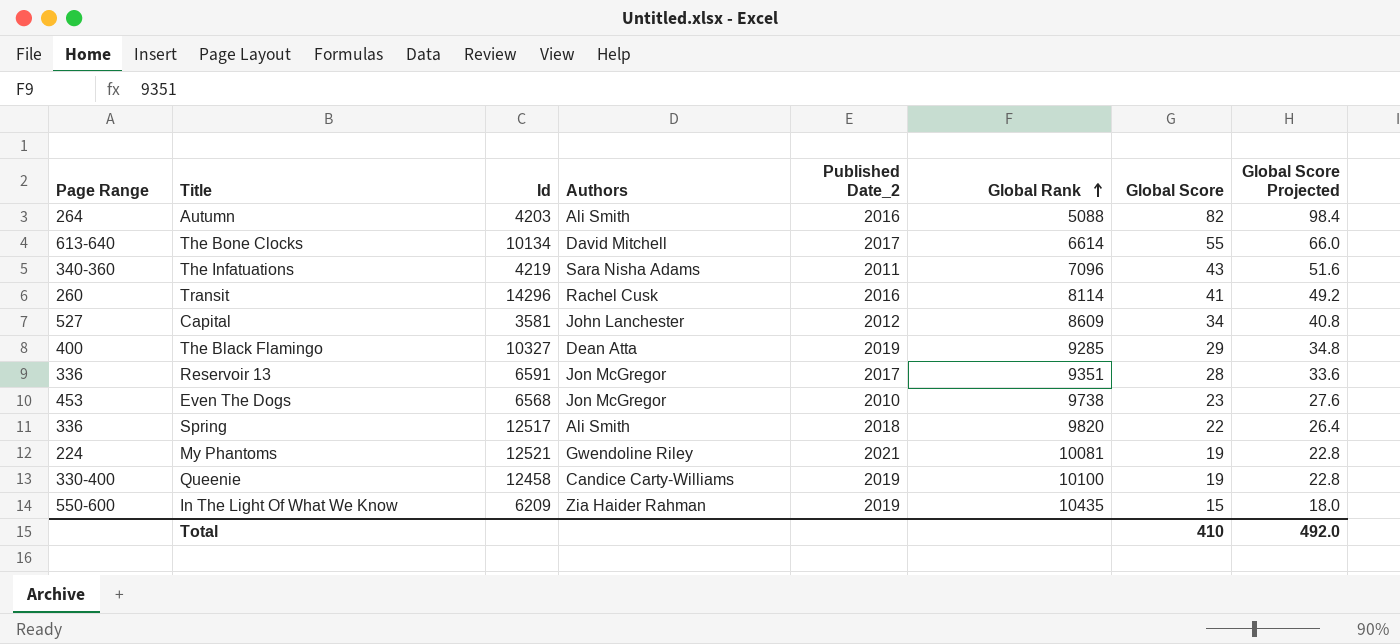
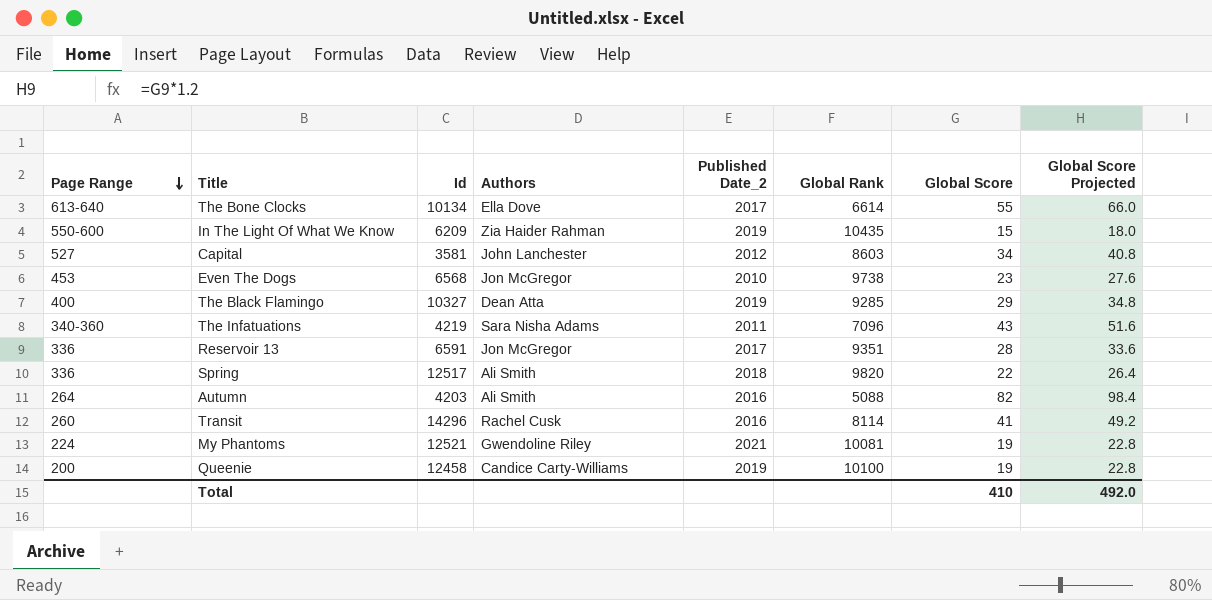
row order: Global Rank ascending -> Page Range descending
The Bone Clocks | Authors: David Mitchell -> Ella Dove
Capital | Global Rank: 8609 -> 8603
Queenie | Page Range: 330-400 -> 200

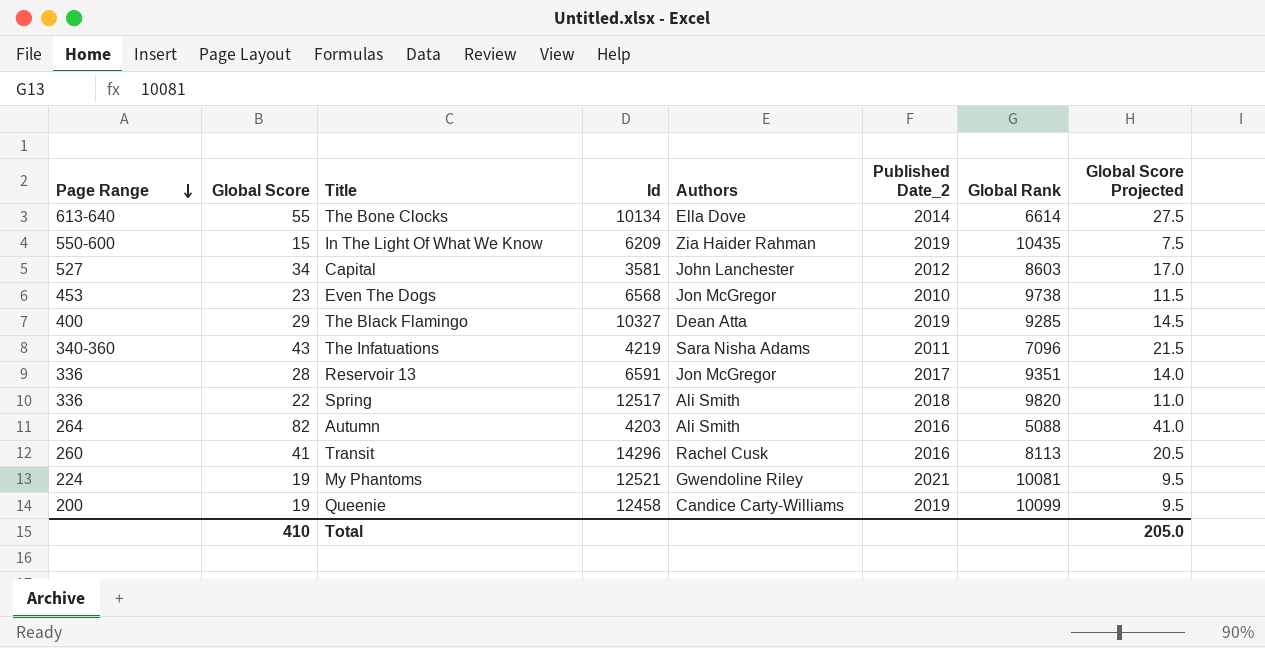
column Global Score | position: 7 -> 2
column Global Score Projected | formula: [Global Score] * 1.2 -> [Global Score] * 0.5
The Bone Clocks | Published Date_2: 2017 -> 2014
Transit | Global Rank: 8114 -> 8113
Queenie | Global Rank: 10100 -> 10099
Total | Global Score Projected: 492.0 -> 205.0

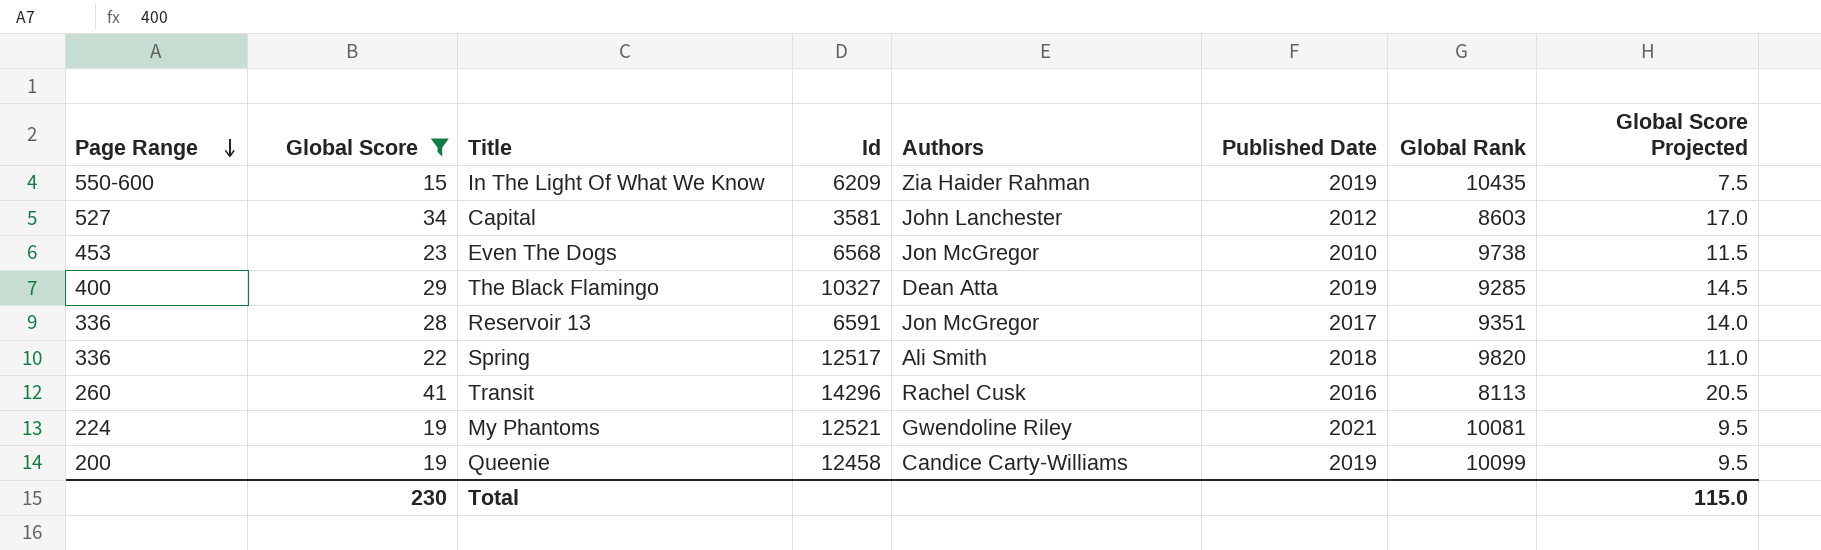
filter: none -> Global Score <= 41
column name: Published Date_2 -> Published Date
Total | Global Score: 410 -> 230
Total | Global Score Projected: 205.0 -> 115.0

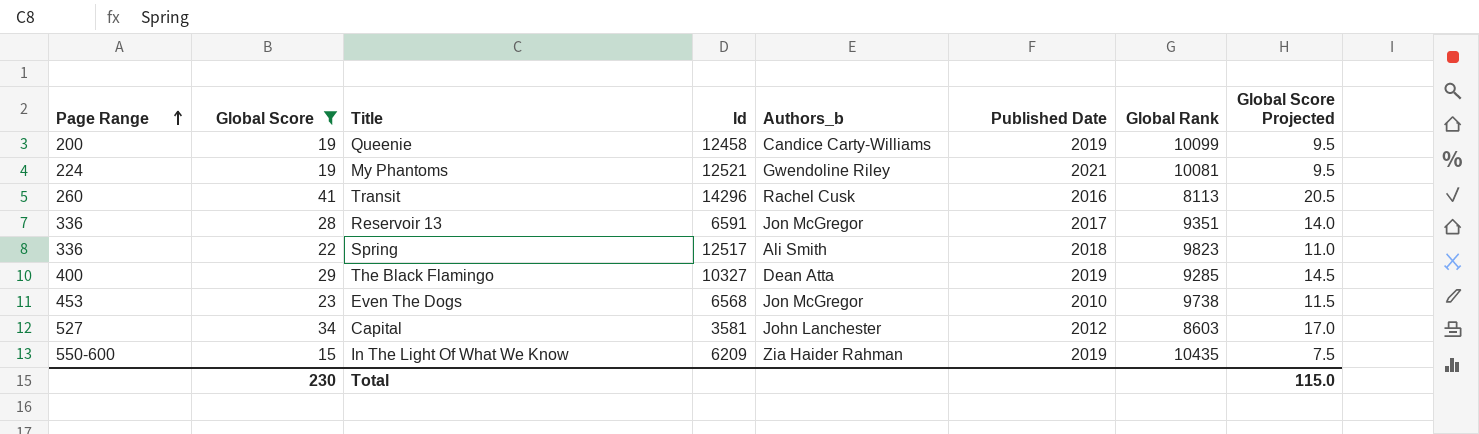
row order: Page Range descending -> Page Range ascending
column name: Authors -> Authors_b
Spring | Global Rank: 9820 -> 9823

